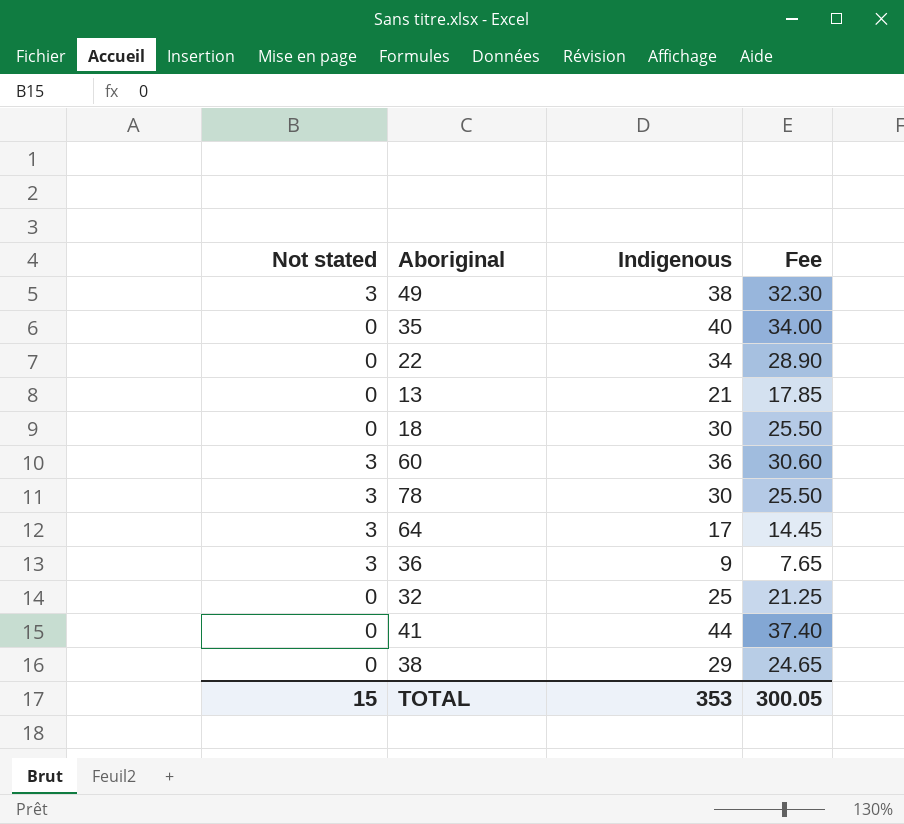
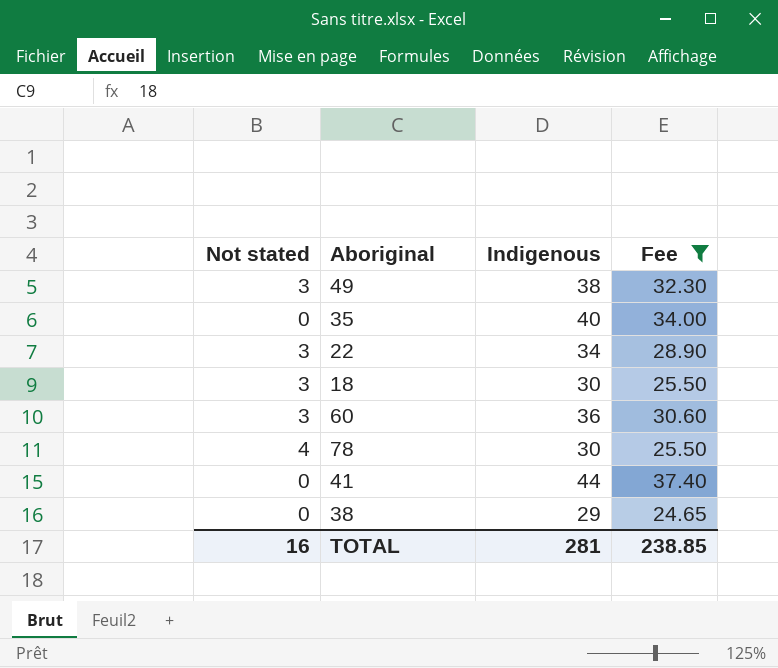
filter: none -> Fee >= 24.65
22 | Not stated: 0 -> 3
18 | Not stated: 0 -> 3
78 | Not stated: 3 -> 4
TOTAL | Not stated: 15 -> 16
TOTAL | Indigenous: 353 -> 281
TOTAL | Fee: 300.05 -> 238.85

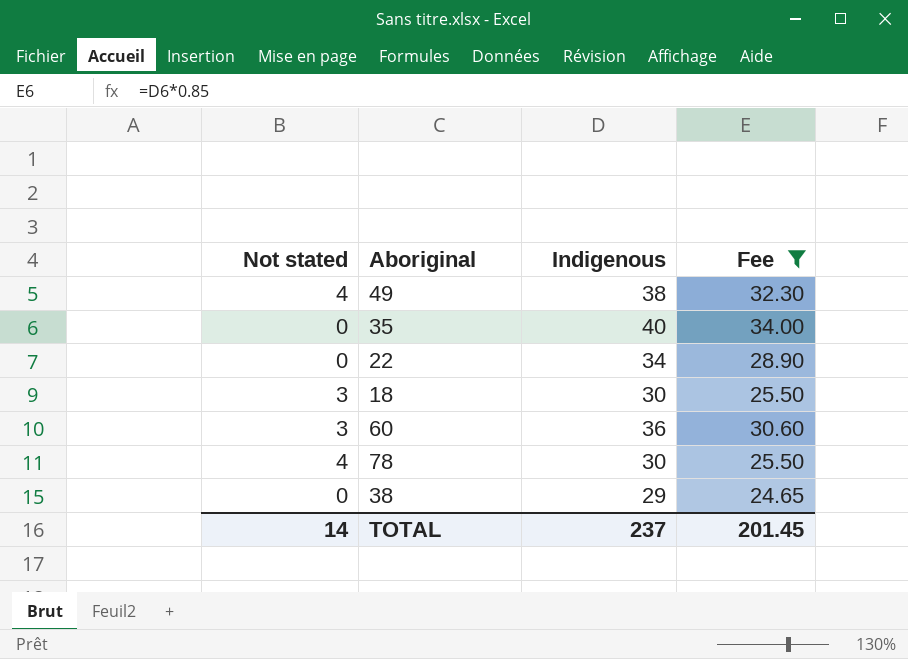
row 41: 0 | 44 | 37.40 -> none
49 | Not stated: 3 -> 4
22 | Not stated: 3 -> 0
TOTAL | Not stated: 16 -> 14
TOTAL | Indigenous: 281 -> 237
TOTAL | Fee: 238.85 -> 201.45

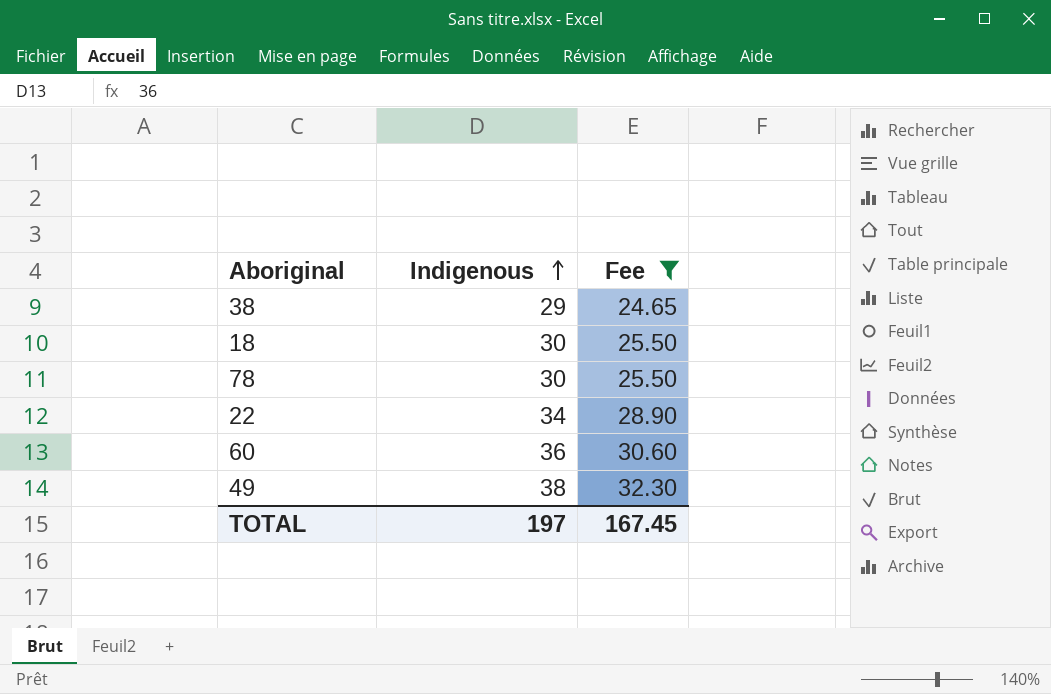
row order: none -> Indigenous ascending
column Not stated | position: 1 -> none
row 35: 0 | 40 | 34.00 -> none
TOTAL | Indigenous: 237 -> 197
TOTAL | Fee: 201.45 -> 167.45

